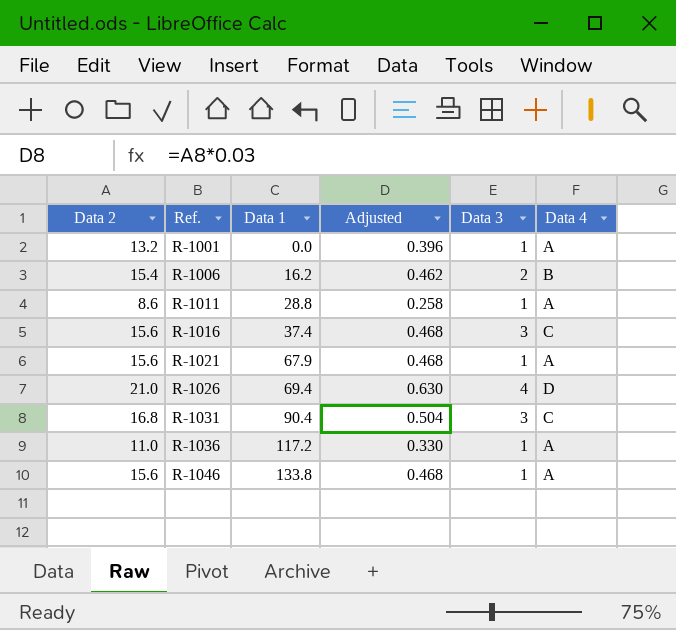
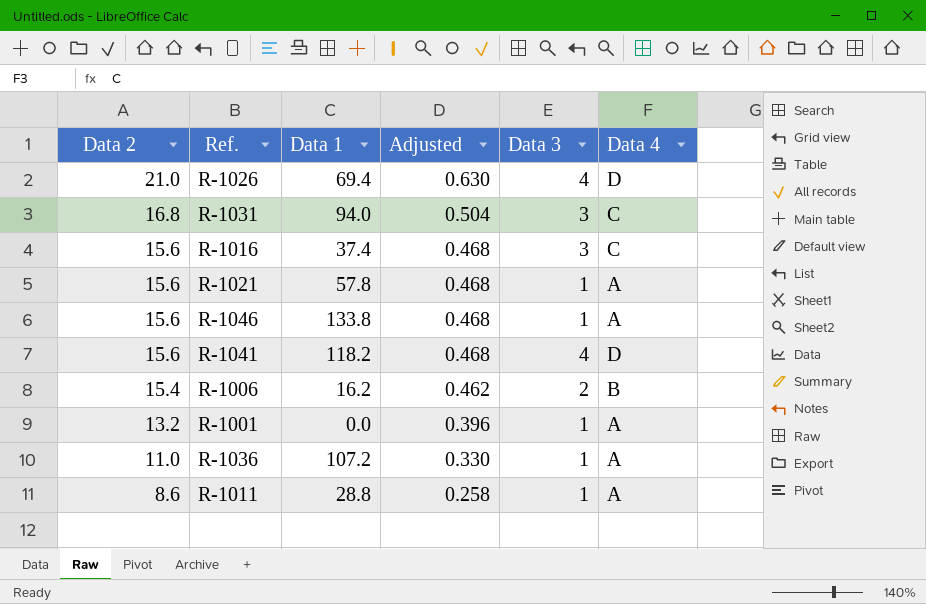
row order: Ref. ascending -> Data 2 descending
R-1031 | Data 1: 90.4 -> 94.0
R-1021 | Data 1: 67.9 -> 57.8
row R-1041: none -> 15.6 | 118.2 | 0.468 | 4 | D
R-1036 | Data 1: 117.2 -> 107.2

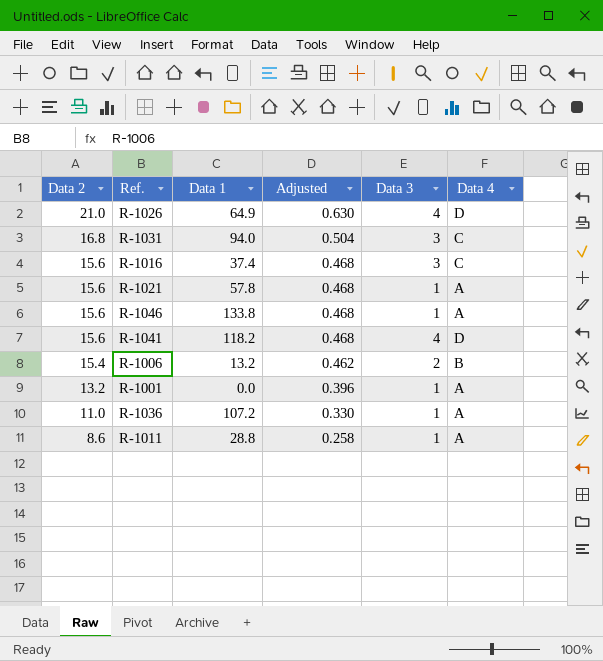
R-1026 | Data 1: 69.4 -> 64.9
R-1006 | Data 1: 16.2 -> 13.2

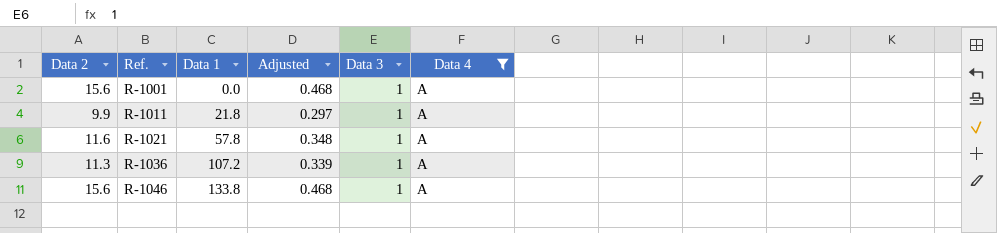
filter: none -> Data 4 = A
row order: Data 2 descending -> Ref. ascending
R-1001 | Data 2: 13.2 -> 15.6
R-1001 | Adjusted: 0.396 -> 0.468
R-1011 | Data 2: 8.6 -> 9.9
R-1011 | Data 1: 28.8 -> 21.8
R-1011 | Adjusted: 0.258 -> 0.297
R-1021 | Data 2: 15.6 -> 11.6
R-1021 | Adjusted: 0.468 -> 0.348
R-1036 | Data 2: 11.0 -> 11.3
R-1036 | Adjusted: 0.330 -> 0.339

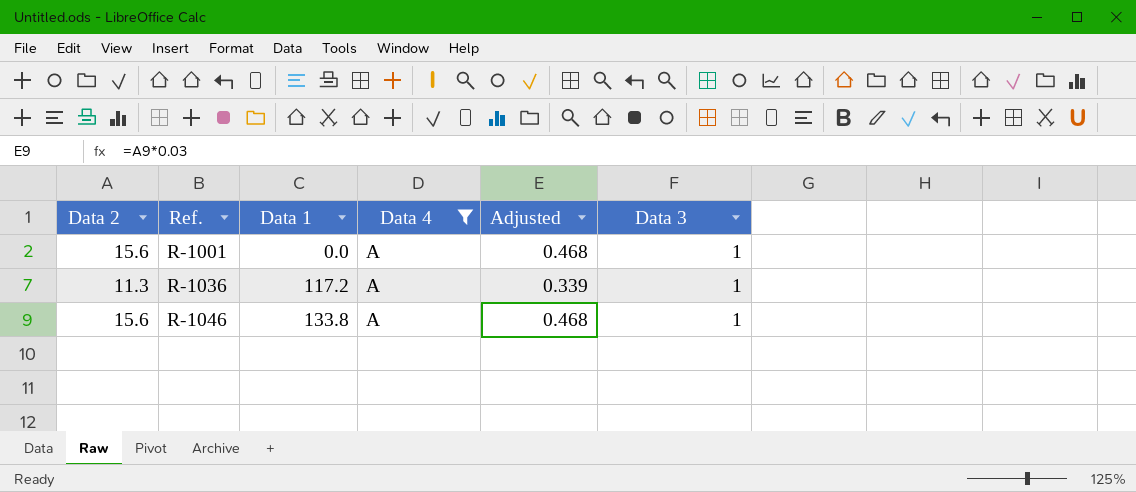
column Data 4 | position: 6 -> 4
row R-1011: 9.9 | 21.8 | 0.297 | 1 | A -> none
row R-1021: 11.6 | 57.8 | 0.348 | 1 | A -> none
R-1036 | Data 1: 107.2 -> 117.2

